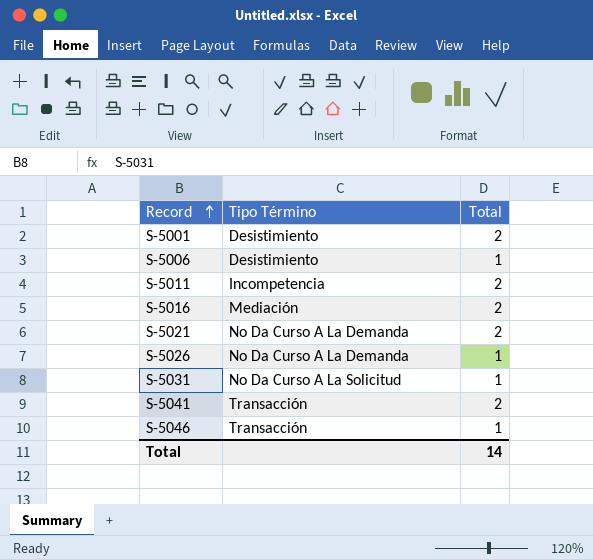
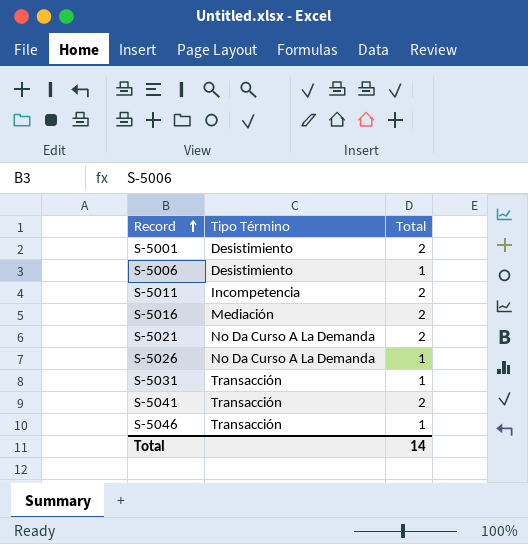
S-5031 | Tipo Término: No Da Curso A La Solicitud -> Transacción

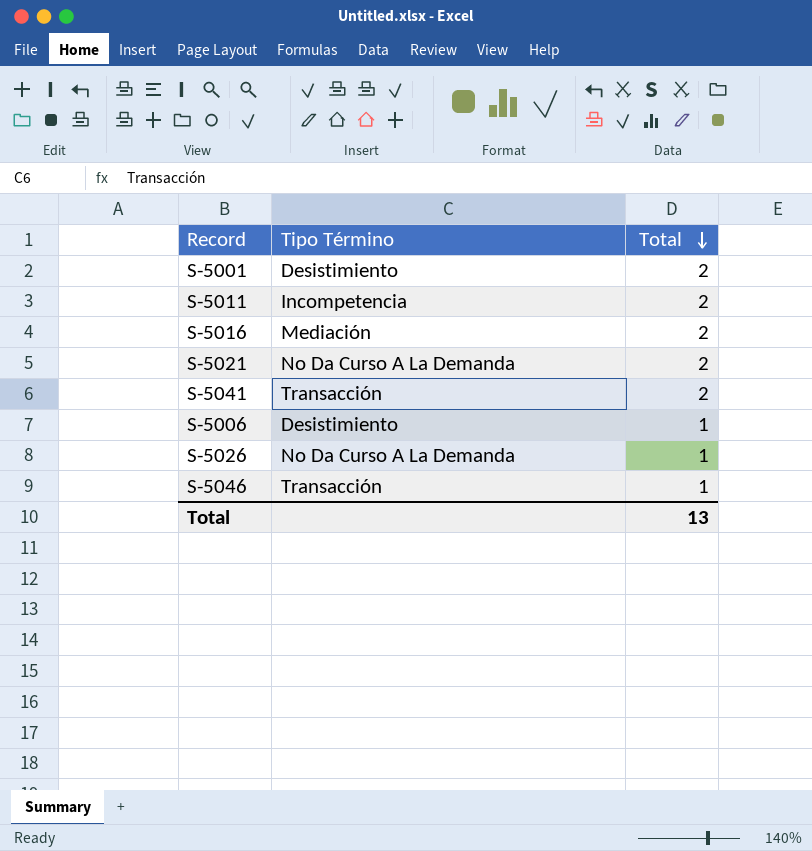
row order: Record ascending -> Total descending
row S-5031: Transacción | 1 -> none
Total | Total: 14 -> 13

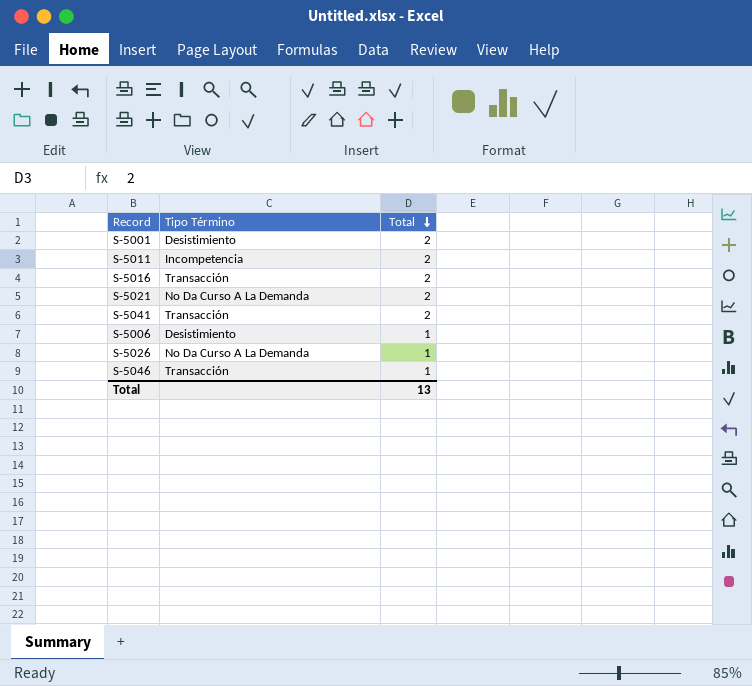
S-5016 | Tipo Término: Mediación -> Transacción

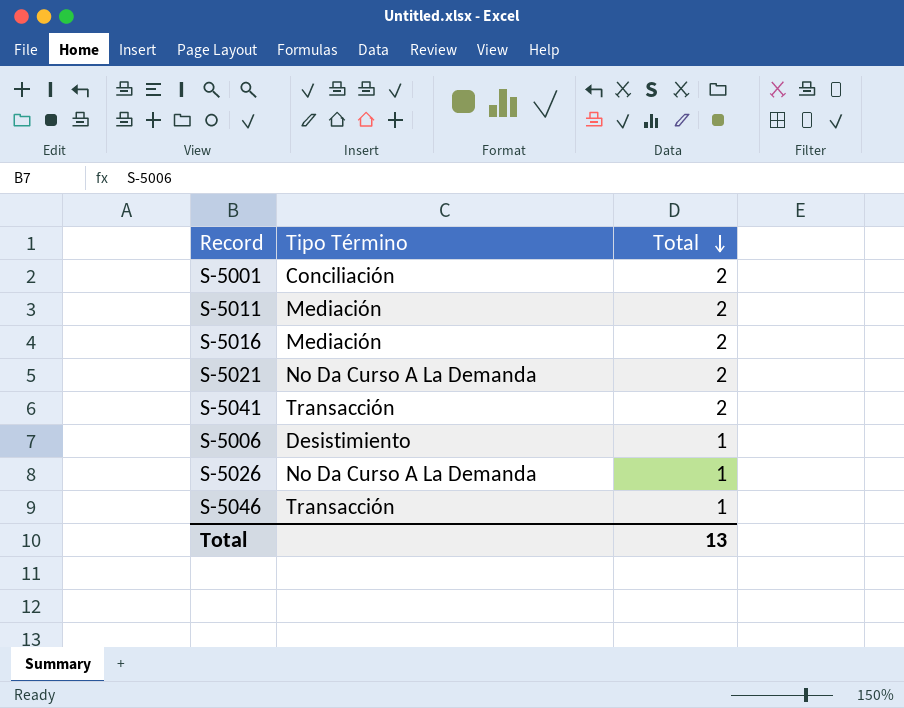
S-5001 | Tipo Término: Desistimiento -> Conciliación
S-5011 | Tipo Término: Incompetencia -> Mediación
S-5016 | Tipo Término: Transacción -> Mediación

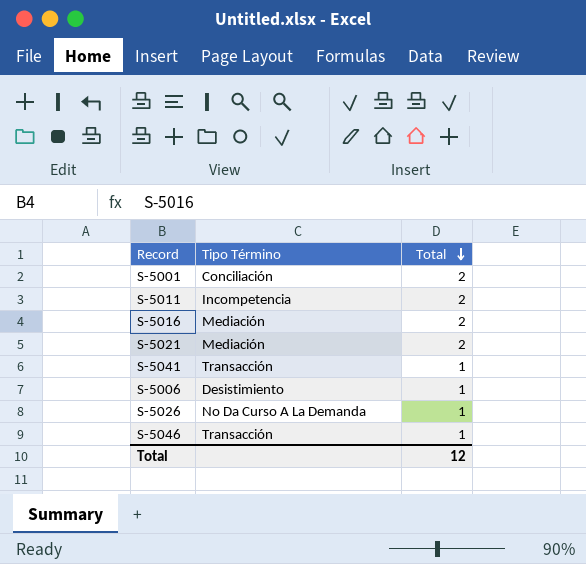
S-5011 | Tipo Término: Mediación -> Incompetencia
S-5021 | Tipo Término: No Da Curso A La Demanda -> Mediación
S-5041 | Total: 2 -> 1
Total | Total: 13 -> 12

